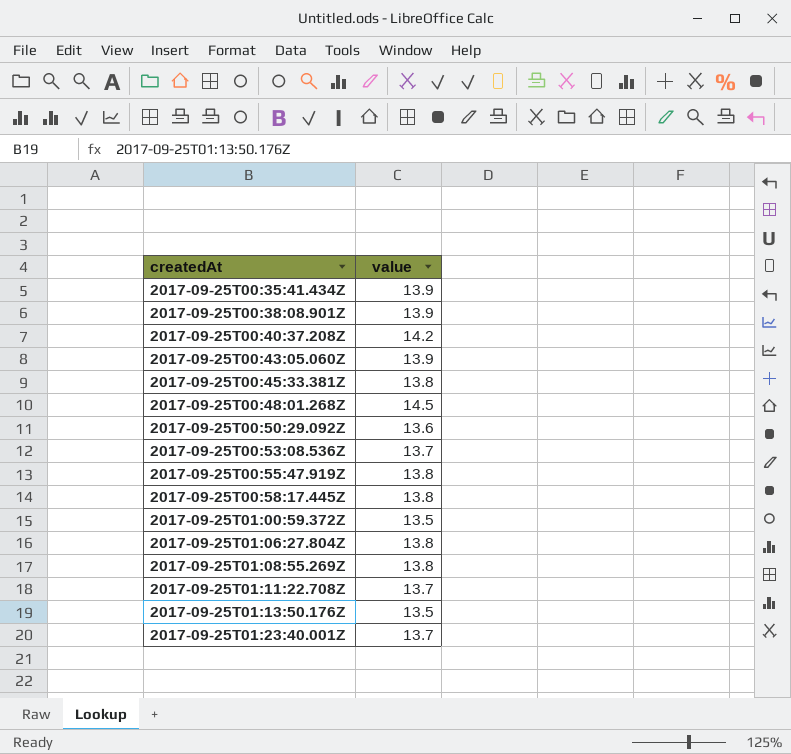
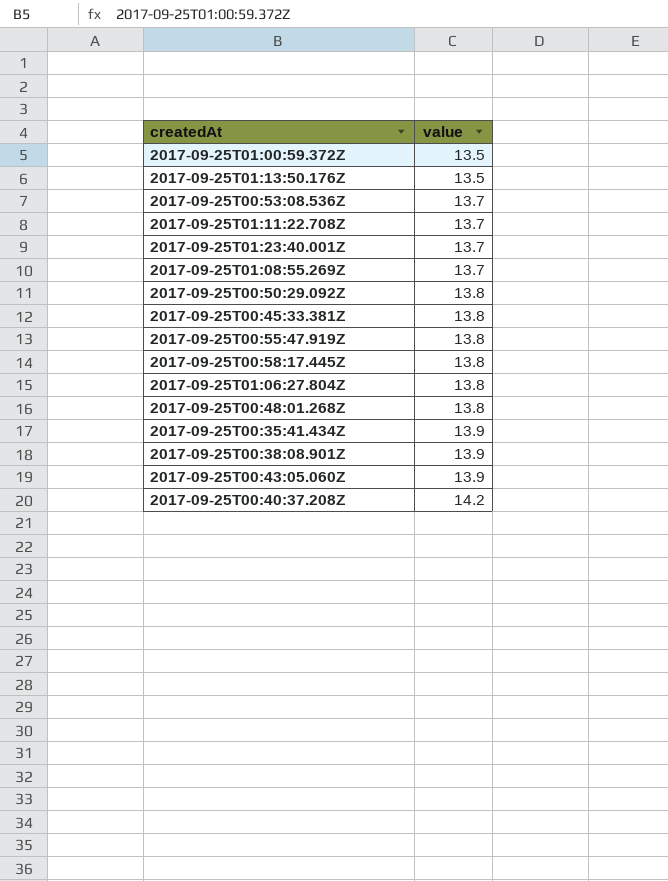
row order: createdAt ascending -> value ascending
2017-09-25T01:08:55.269Z | value: 13.8 -> 13.7
2017-09-25T00:50:29.092Z | value: 13.6 -> 13.8
2017-09-25T00:48:01.268Z | value: 14.5 -> 13.8

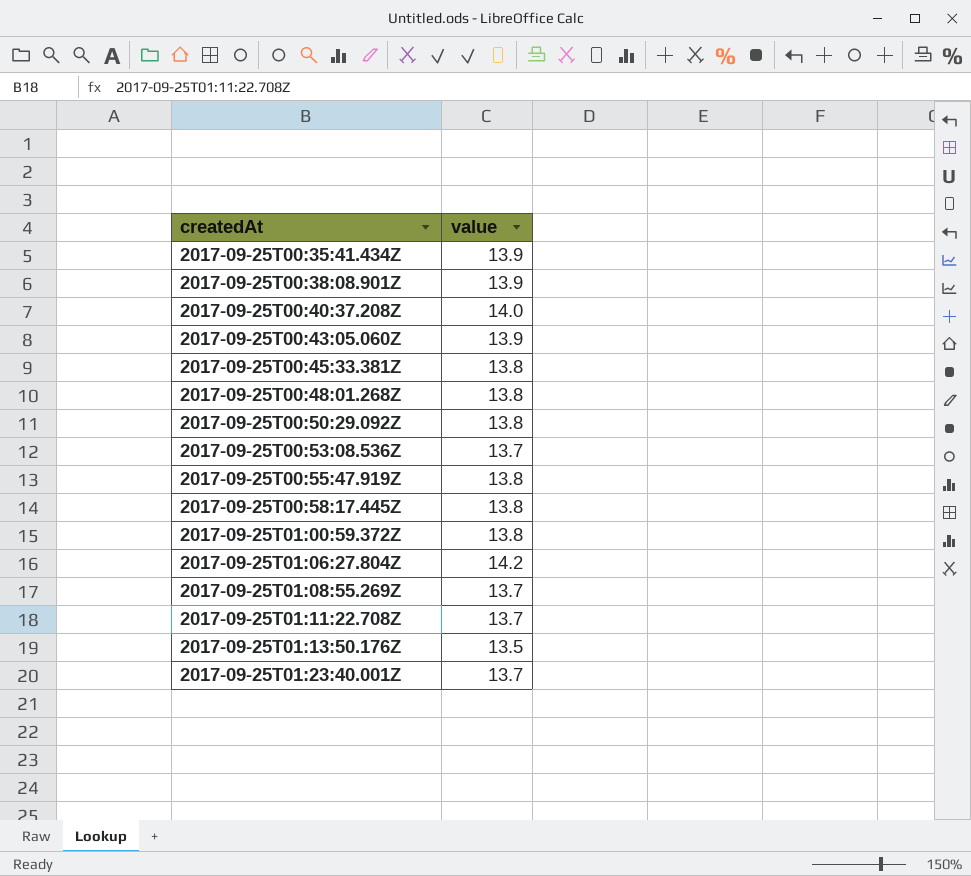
row order: value ascending -> createdAt ascending
2017-09-25T00:40:37.208Z | value: 14.2 -> 14.0
2017-09-25T01:00:59.372Z | value: 13.5 -> 13.8
2017-09-25T01:06:27.804Z | value: 13.8 -> 14.2

